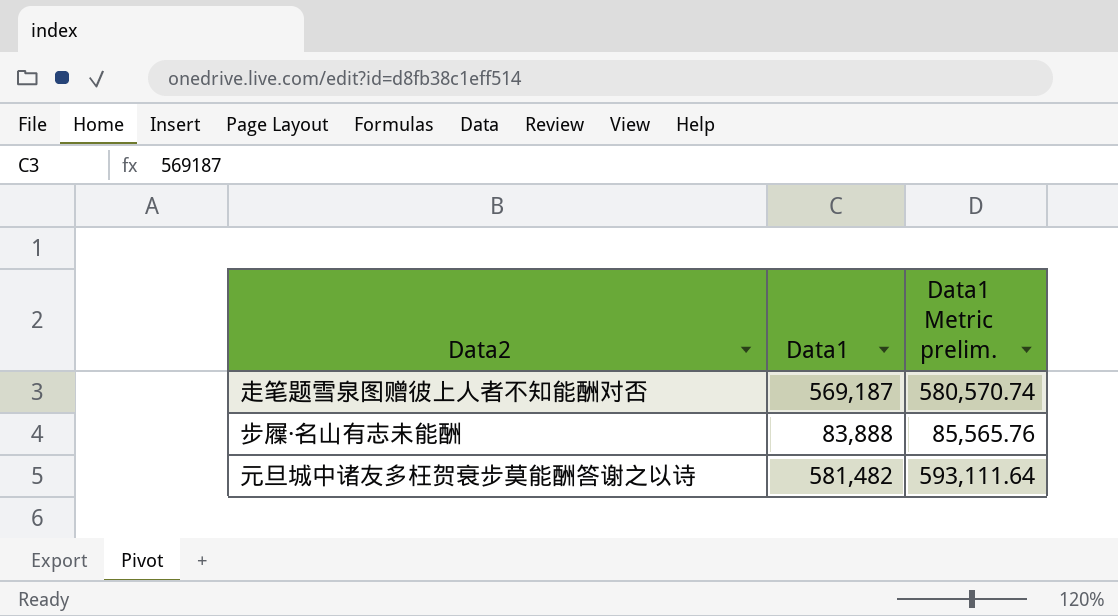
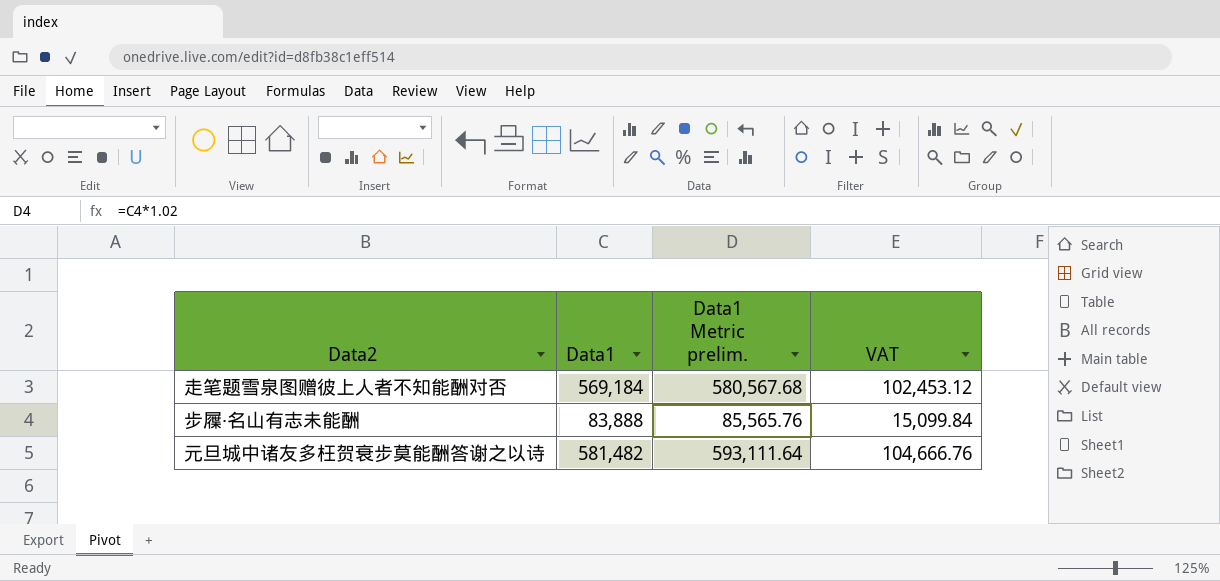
column VAT | formula: none -> [Data1] * 0.18
走笔题雪泉图赠彼上人者不知能酬对否 | Data1: 569,187 -> 569,184
走笔题雪泉图赠彼上人者不知能酬对否 | Data1 Metric prelim.: 580,570.74 -> 580,567.68

